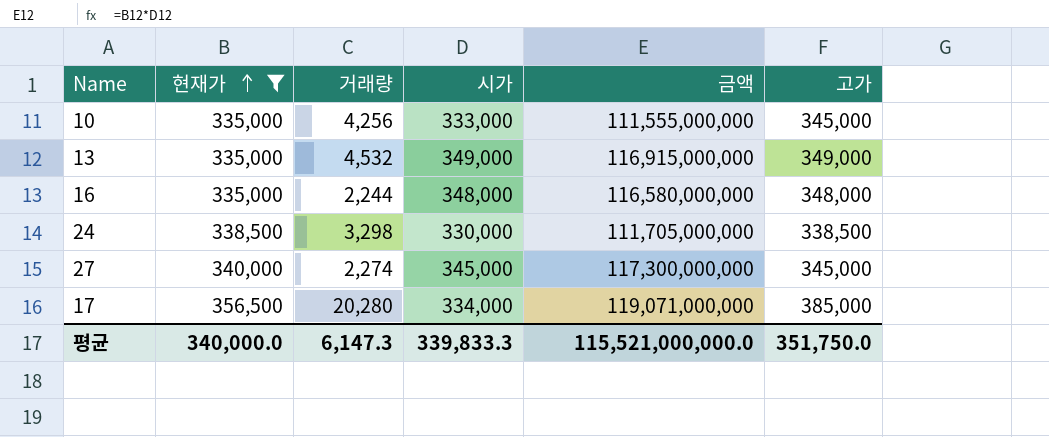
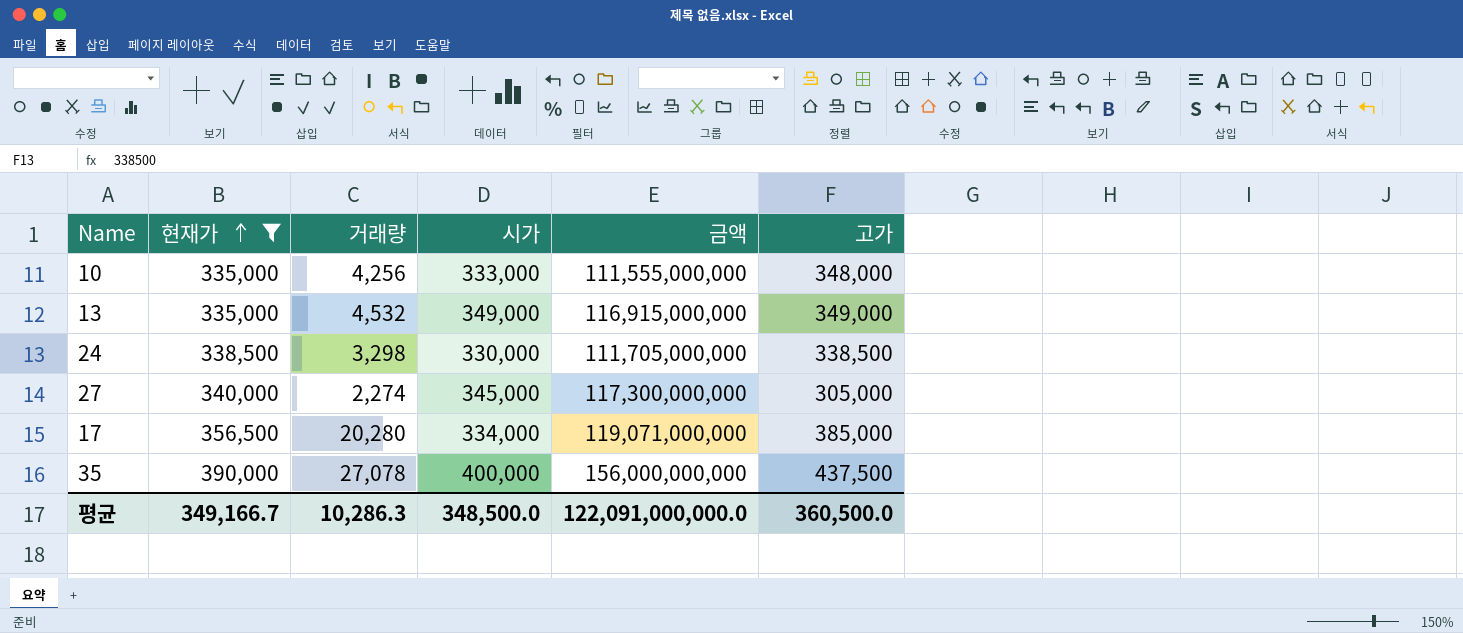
row 16: 335,000 | 2,244 | 348,000 | 116,580,000,000 | 348,000 -> none
10 | 고가: 345,000 -> 348,000
27 | 고가: 345,000 -> 305,000
row 35: none -> 390,000 | 27,078 | 400,000 | 156,000,000,000 | 437,500
평균 | 현재가: 340,000.0 -> 349,166.7
평균 | 거래량: 6,147.3 -> 10,286.3
평균 | 시가: 339,833.3 -> 348,500.0
평균 | 금액: 115,521,000,000.0 -> 122,091,000,000.0
평균 | 고가: 351,750.0 -> 360,500.0

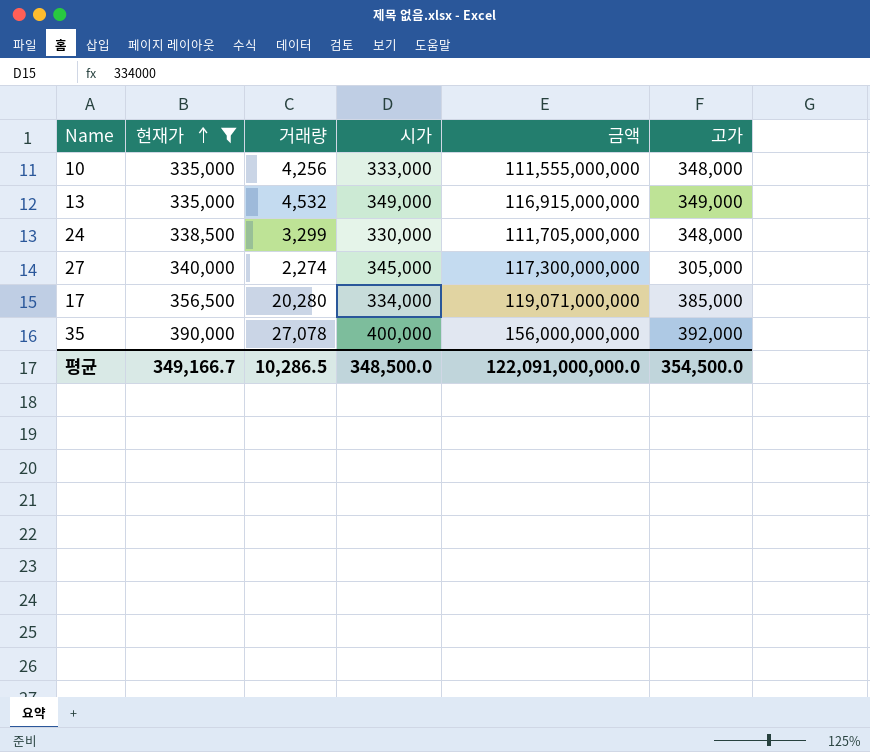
24 | 거래량: 3,298 -> 3,299
24 | 고가: 338,500 -> 348,000
35 | 고가: 437,500 -> 392,000
평균 | 거래량: 10,286.3 -> 10,286.5
평균 | 고가: 360,500.0 -> 354,500.0

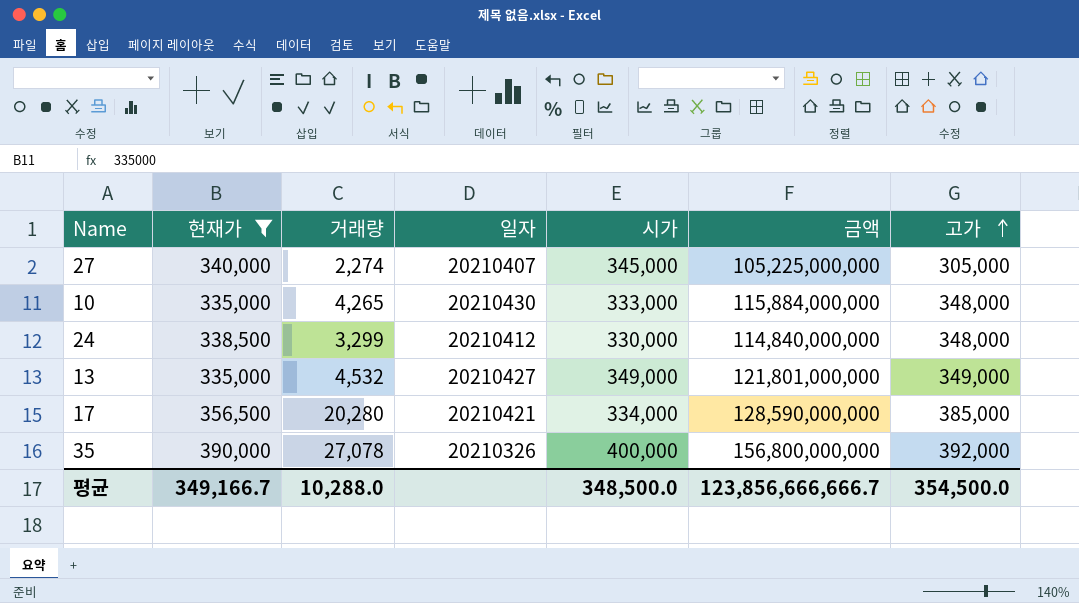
row order: 현재가 ascending -> 고가 ascending
column 일자 | position: none -> 4
column 금액 | formula: [현재가] * [시가] -> [시가] * [고가]
10 | 거래량: 4,256 -> 4,265
평균 | 거래량: 10,286.5 -> 10,288.0
평균 | 금액: 122,091,000,000.0 -> 123,856,666,666.7

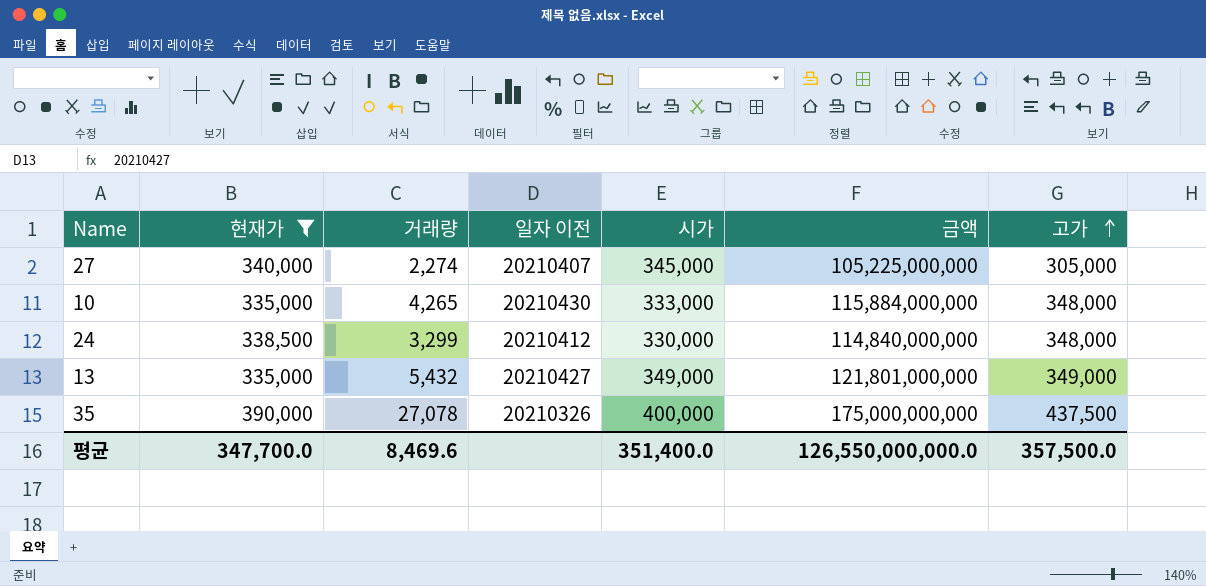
column name: 일자 -> 일자 이전
row 17: 356,500 | 20,280 | 20210421 | 334,000 | 128,590,000,000 | 385,000 -> none
13 | 거래량: 4,532 -> 5,432
35 | 금액: 156,800,000,000 -> 175,000,000,000
35 | 고가: 392,000 -> 437,500
평균 | 현재가: 349,166.7 -> 347,700.0
평균 | 거래량: 10,288.0 -> 8,469.6
평균 | 시가: 348,500.0 -> 351,400.0
평균 | 금액: 123,856,666,666.7 -> 126,550,000,000.0
평균 | 고가: 354,500.0 -> 357,500.0

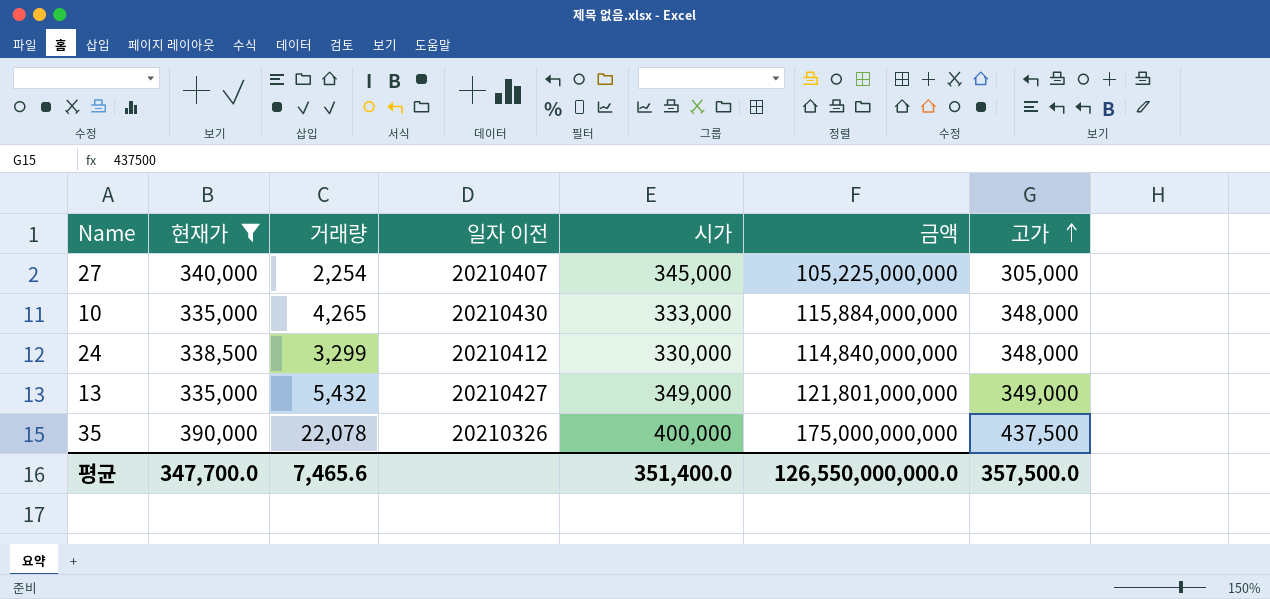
27 | 거래량: 2,274 -> 2,254
35 | 거래량: 27,078 -> 22,078
평균 | 거래량: 8,469.6 -> 7,465.6

